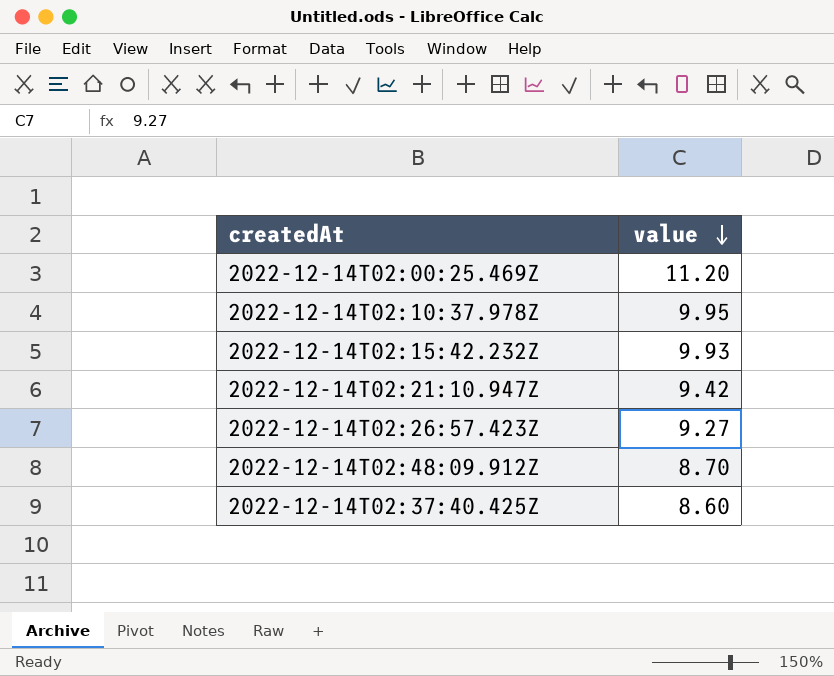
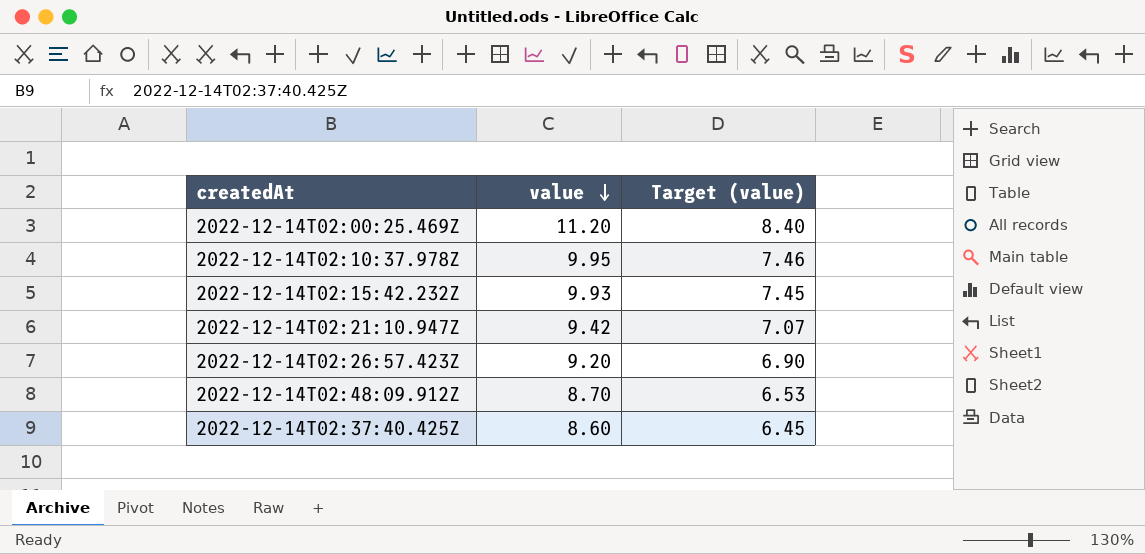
column Target (value) | formula: none -> [value] * 0.75
2022-12-14T02:26:57.423Z | value: 9.27 -> 9.20

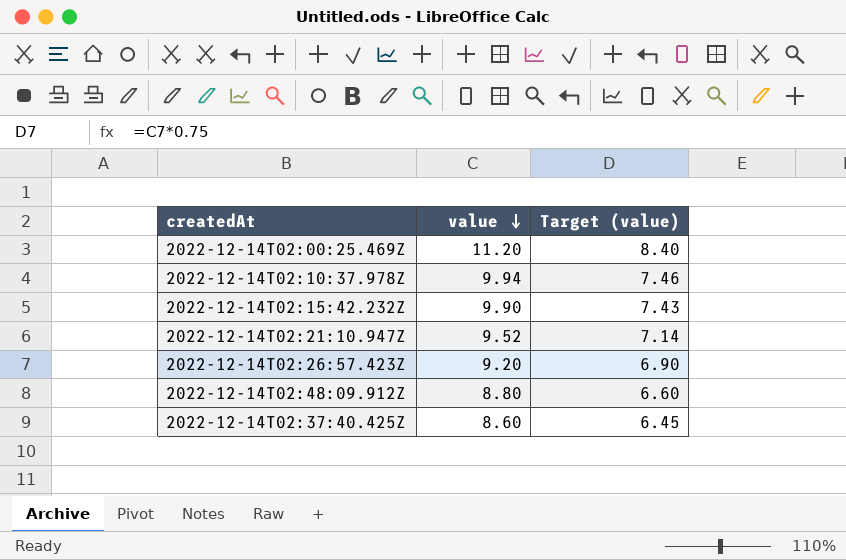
2022-12-14T02:10:37.978Z | value: 9.95 -> 9.94
2022-12-14T02:15:42.232Z | value: 9.93 -> 9.90
2022-12-14T02:15:42.232Z | Target (value): 7.45 -> 7.43
2022-12-14T02:21:10.947Z | value: 9.42 -> 9.52
2022-12-14T02:21:10.947Z | Target (value): 7.07 -> 7.14
2022-12-14T02:48:09.912Z | value: 8.70 -> 8.80
2022-12-14T02:48:09.912Z | Target (value): 6.53 -> 6.60

